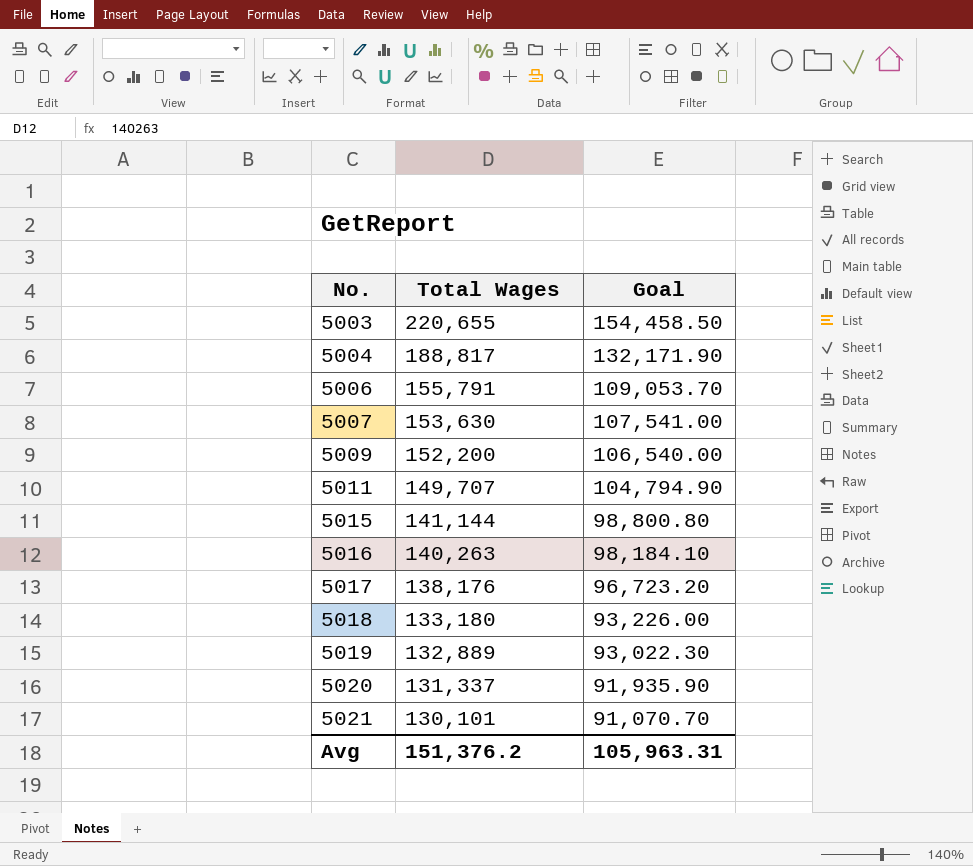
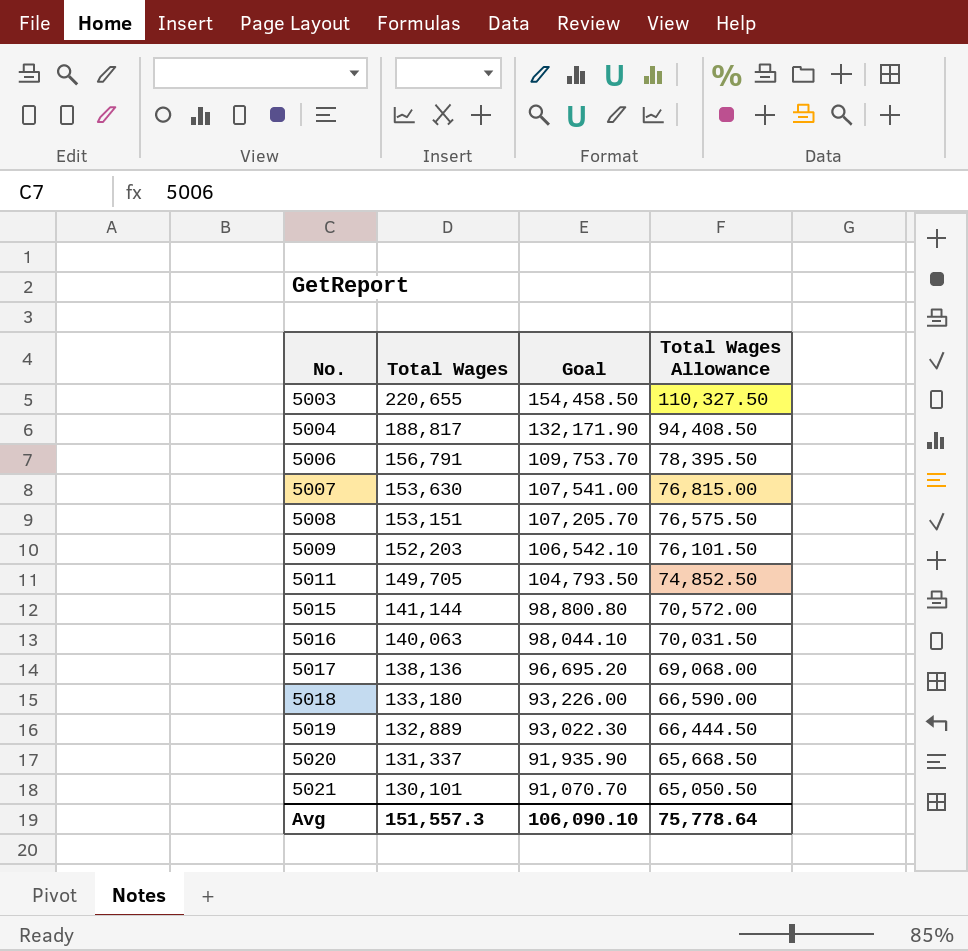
column Total Wages Allowance | formula: none -> [Total Wages] * 0.5
5006 | Total Wages: 155,791 -> 156,791
5006 | Goal: 109,053.70 -> 109,753.70
row 5008: none -> 153,151 | 107,205.70 | 76,575.50
5009 | Total Wages: 152,200 -> 152,203
5009 | Goal: 106,540.00 -> 106,542.10
5011 | Total Wages: 149,707 -> 149,705
5011 | Goal: 104,794.90 -> 104,793.50
5016 | Total Wages: 140,263 -> 140,063
5016 | Goal: 98,184.10 -> 98,044.10
5017 | Total Wages: 138,176 -> 138,136
5017 | Goal: 96,723.20 -> 96,695.20
Avg | Total Wages: 151,376.2 -> 151,557.3
Avg | Goal: 105,963.31 -> 106,090.10

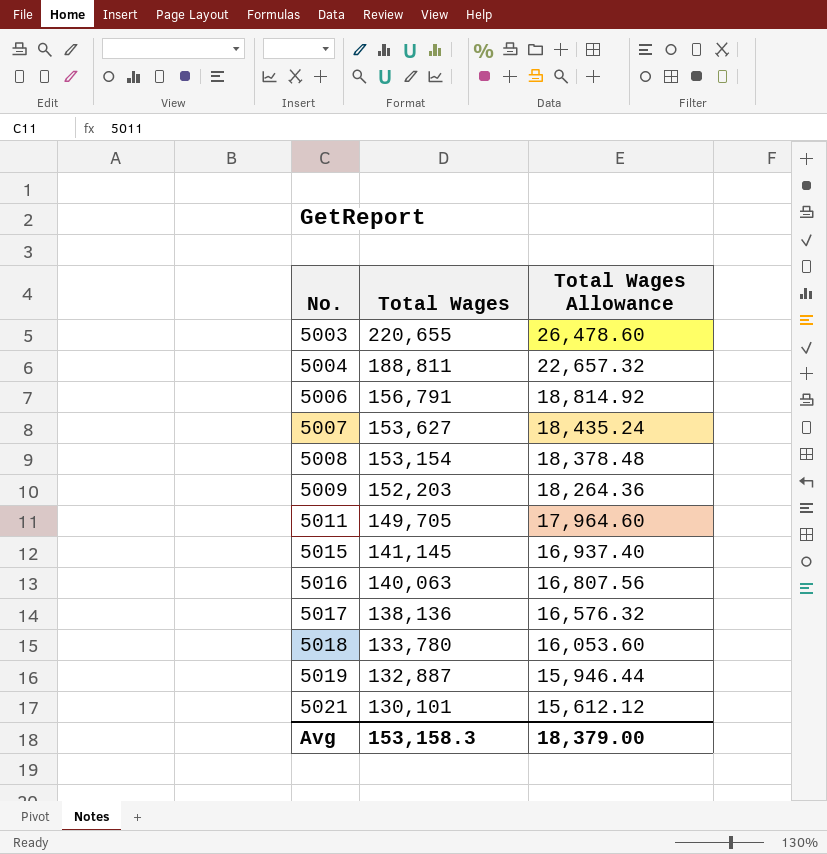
column Goal | formula: [Total Wages] * 0.7 -> none
column Total Wages Allowance | formula: [Total Wages] * 0.5 -> [Total Wages] * 0.12
row 5020: 131,337 | 91,935.90 | 65,668.50 -> none
5004 | Total Wages: 188,817 -> 188,811
5007 | Total Wages: 153,630 -> 153,627
5008 | Total Wages: 153,151 -> 153,154
5015 | Total Wages: 141,144 -> 141,145
5018 | Total Wages: 133,180 -> 133,780
5019 | Total Wages: 132,889 -> 132,887
Avg | Total Wages: 151,557.3 -> 153,158.3
Avg | Total Wages Allowance: 75,778.64 -> 18,379.00

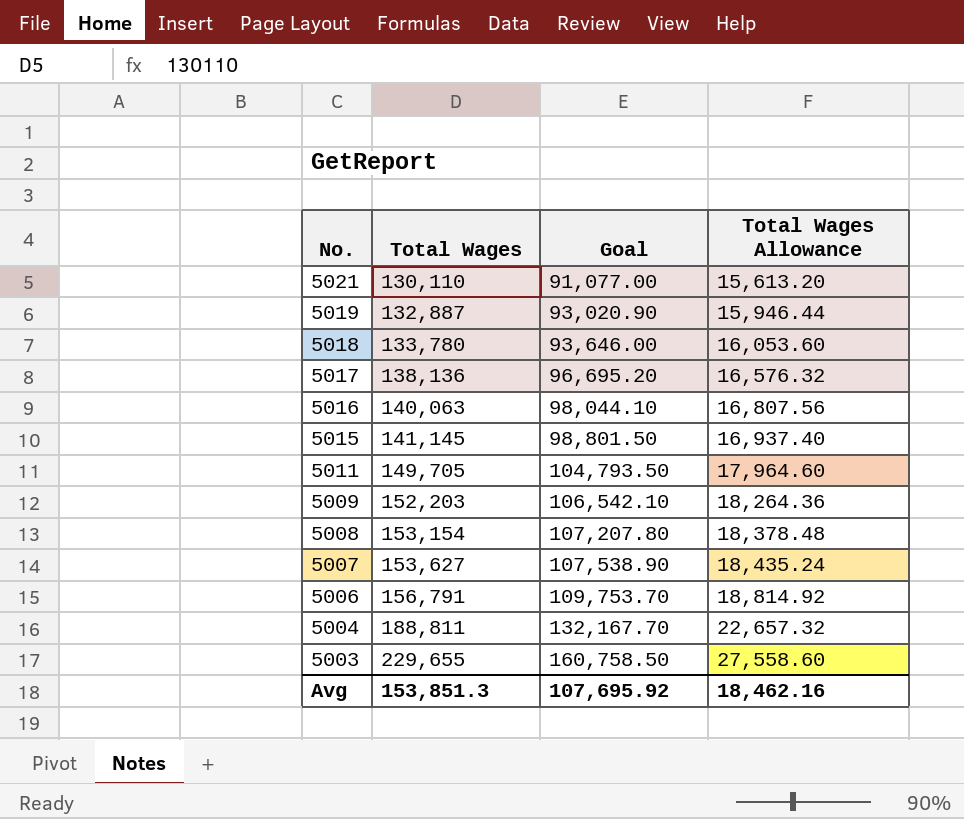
row order: No. ascending -> No. descending
column Goal | formula: none -> [Total Wages] * 0.7
5021 | Total Wages: 130,101 -> 130,110
5021 | Total Wages Allowance: 15,612.12 -> 15,613.20
5003 | Total Wages: 220,655 -> 229,655
5003 | Total Wages Allowance: 26,478.60 -> 27,558.60
Avg | Total Wages: 153,158.3 -> 153,851.3
Avg | Total Wages Allowance: 18,379.00 -> 18,462.16

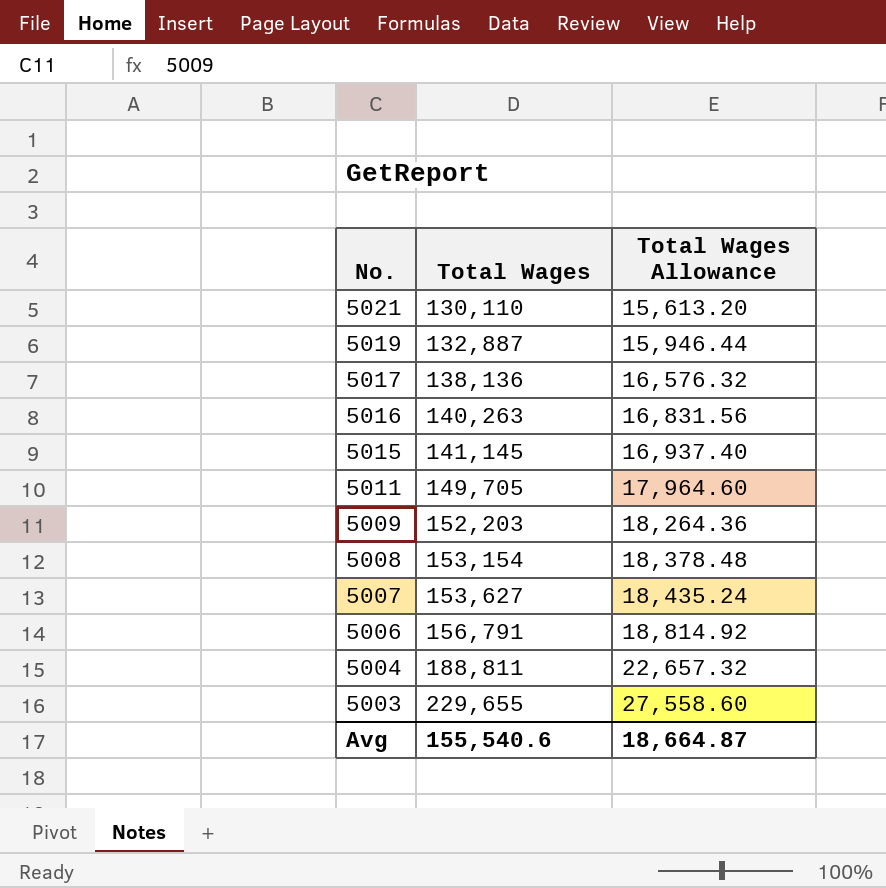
column Goal | formula: [Total Wages] * 0.7 -> none
row 5018: 133,780 | 93,646.00 | 16,053.60 -> none
5016 | Total Wages: 140,063 -> 140,263
5016 | Total Wages Allowance: 16,807.56 -> 16,831.56
Avg | Total Wages: 153,851.3 -> 155,540.6
Avg | Total Wages Allowance: 18,462.16 -> 18,664.87

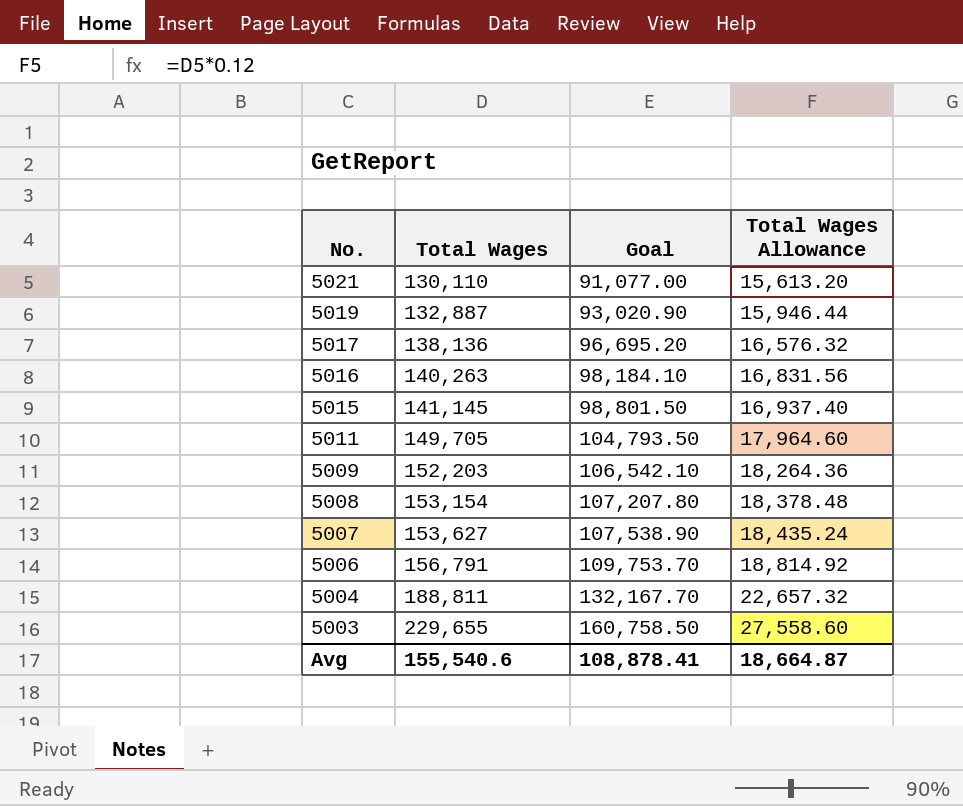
column Goal | formula: none -> [Total Wages] * 0.7

